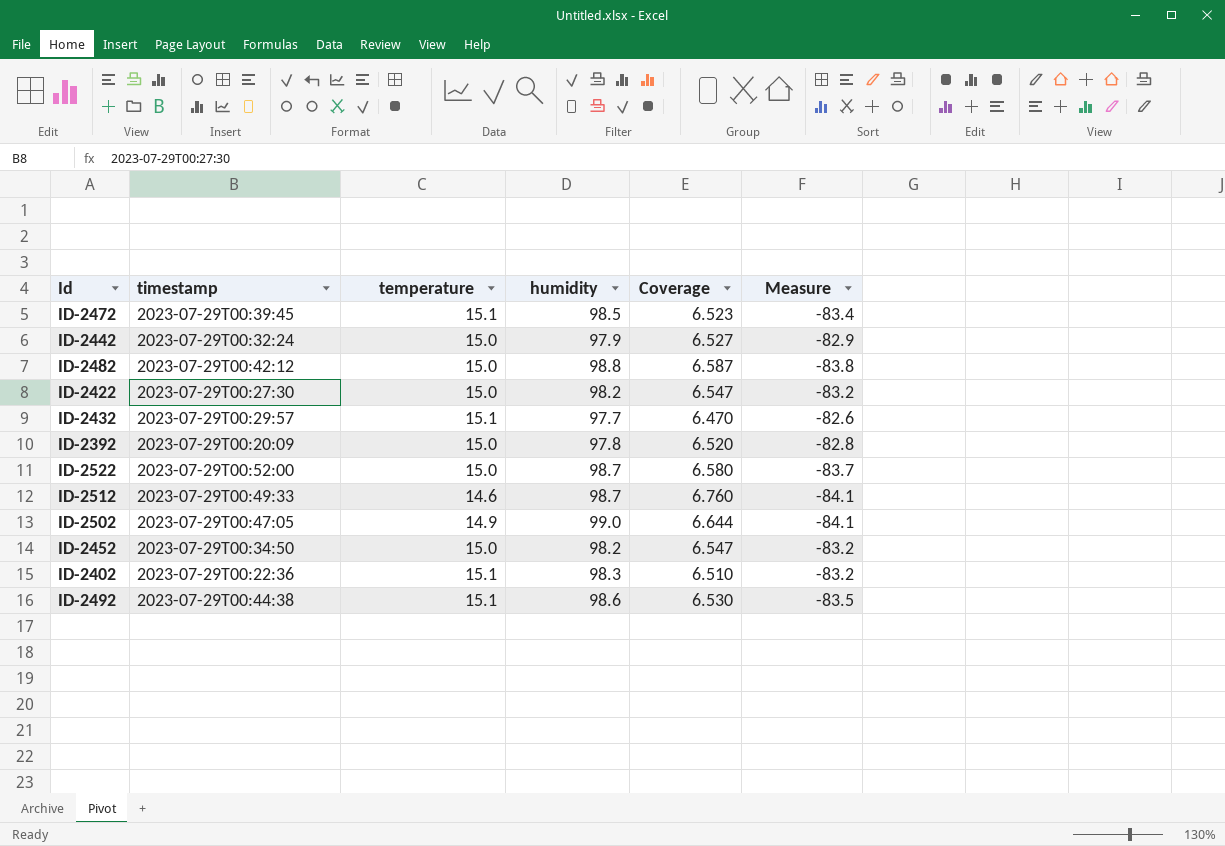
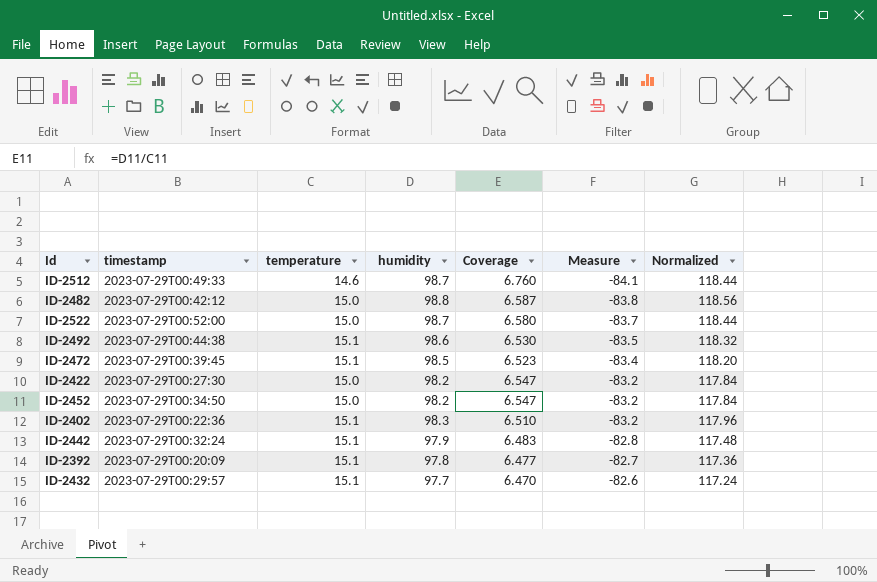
row order: none -> Measure ascending
column Normalized | formula: none -> [humidity] * 1.2
row ID-2502: 2023-07-29T00:47:05 | 14.9 | 99.0 | 6.644 | -84.1 -> none
ID-2442 | temperature: 15.0 -> 15.1
ID-2442 | Coverage: 6.527 -> 6.483
ID-2442 | Measure: -82.9 -> -82.8
ID-2392 | temperature: 15.0 -> 15.1
ID-2392 | Coverage: 6.520 -> 6.477
ID-2392 | Measure: -82.8 -> -82.7

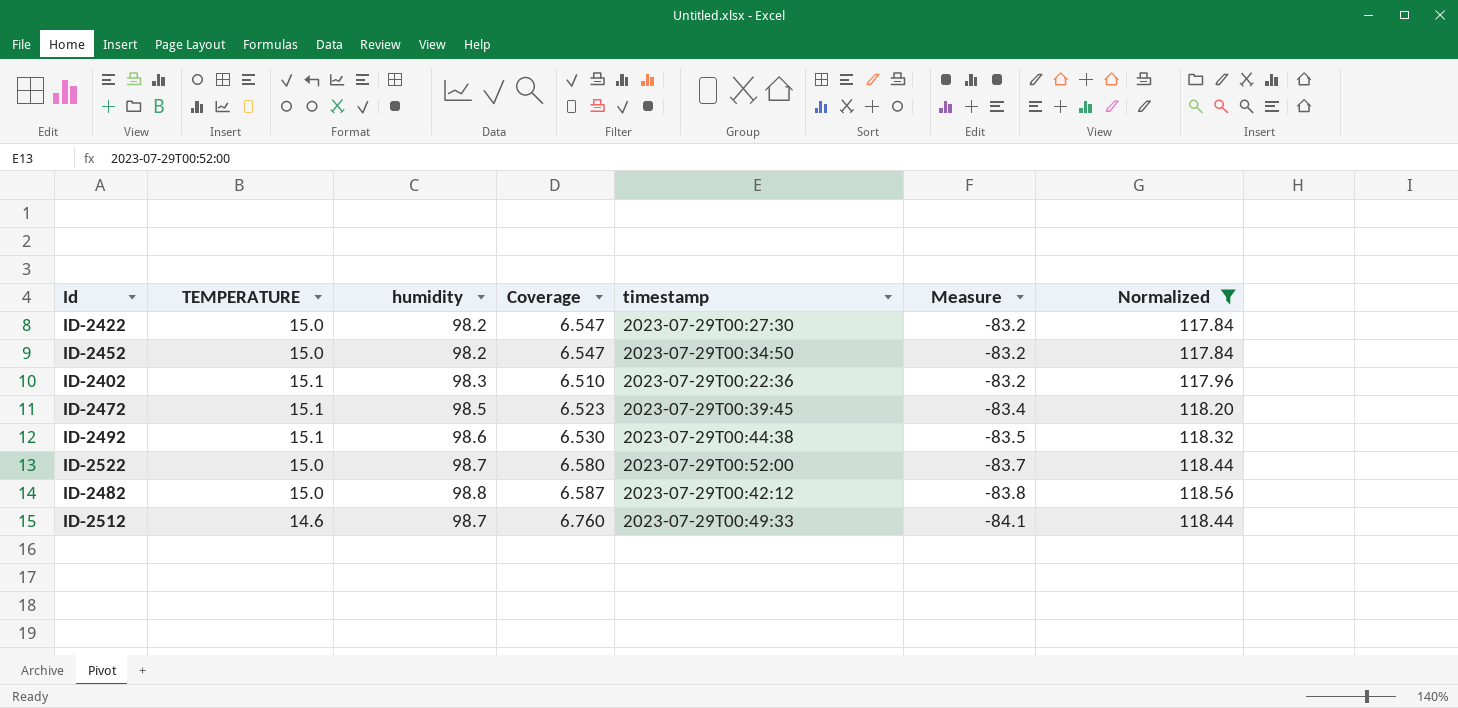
filter: none -> Normalized >= 117.84
row order: Measure ascending -> Measure descending
column name: temperature -> TEMPERATURE
column timestamp | position: 2 -> 5

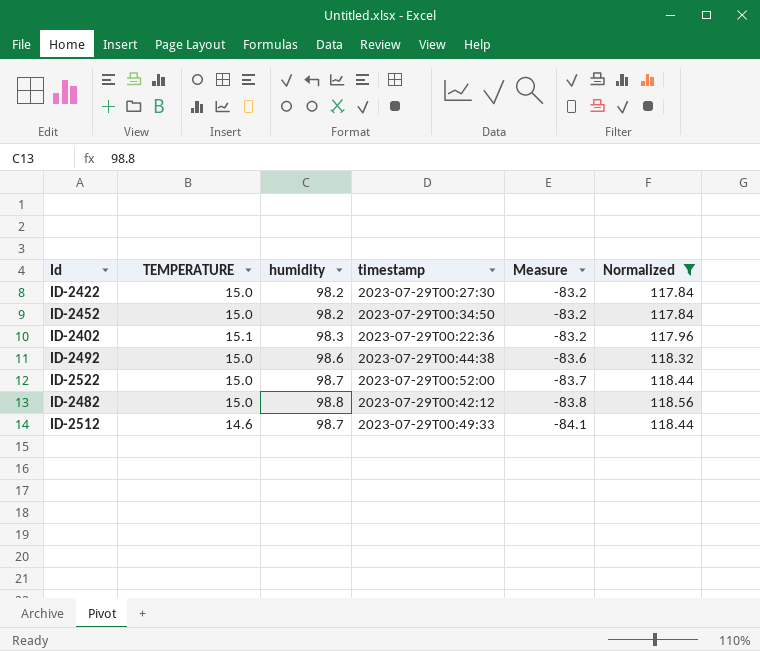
column Coverage | formula: [humidity] / [TEMPERATURE] -> none
row ID-2472: 15.1 | 98.5 | 6.523 | 2023-07-29T00:39:45 | -83.4 | 118.20 -> none
ID-2492 | TEMPERATURE: 15.1 -> 15.0
ID-2492 | Measure: -83.5 -> -83.6

